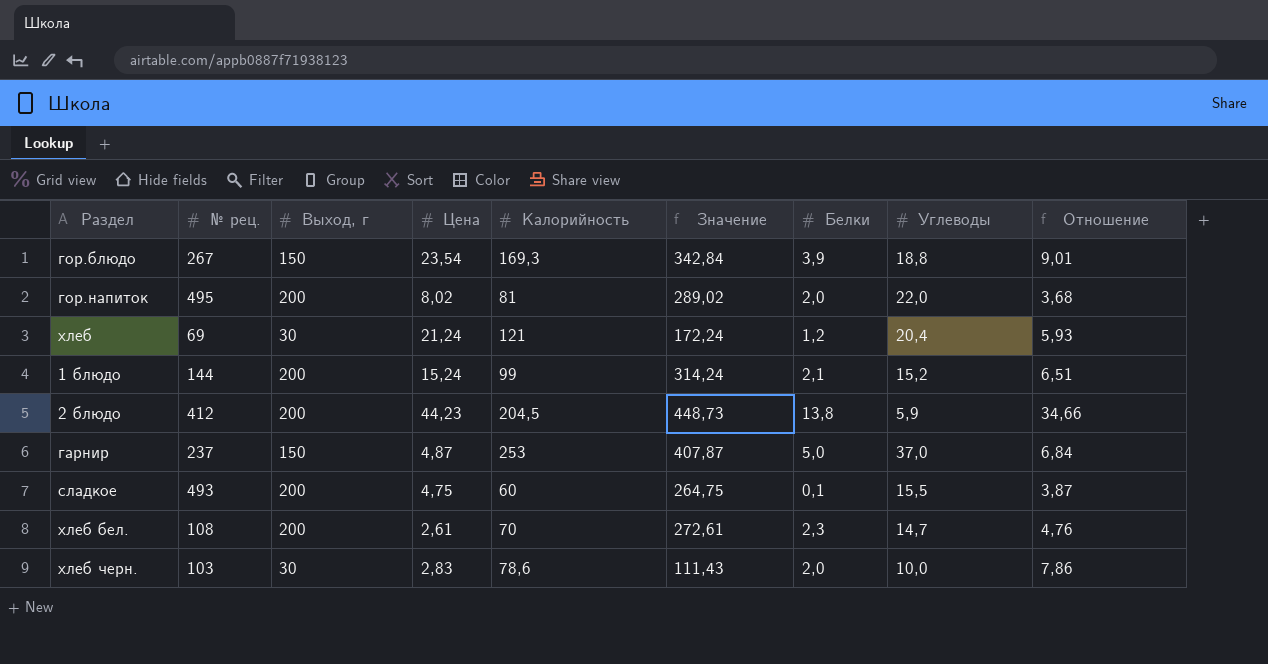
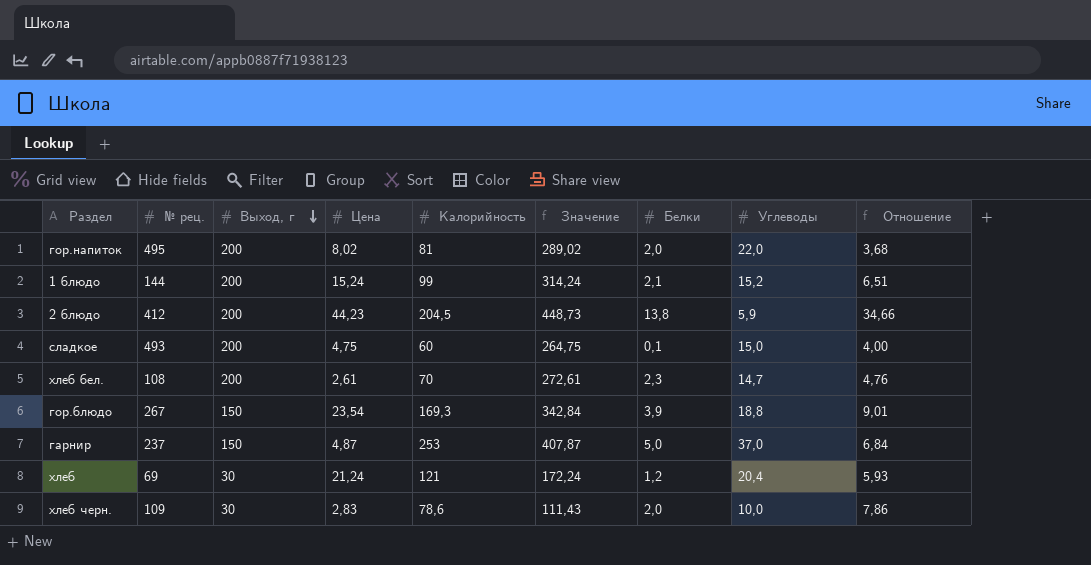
row order: none -> Выход, г descending
сладкое | Углеводы: 15,5 -> 15,0
сладкое | Отношение: 3,87 -> 4,00
хлеб черн. | № рец.: 103 -> 109

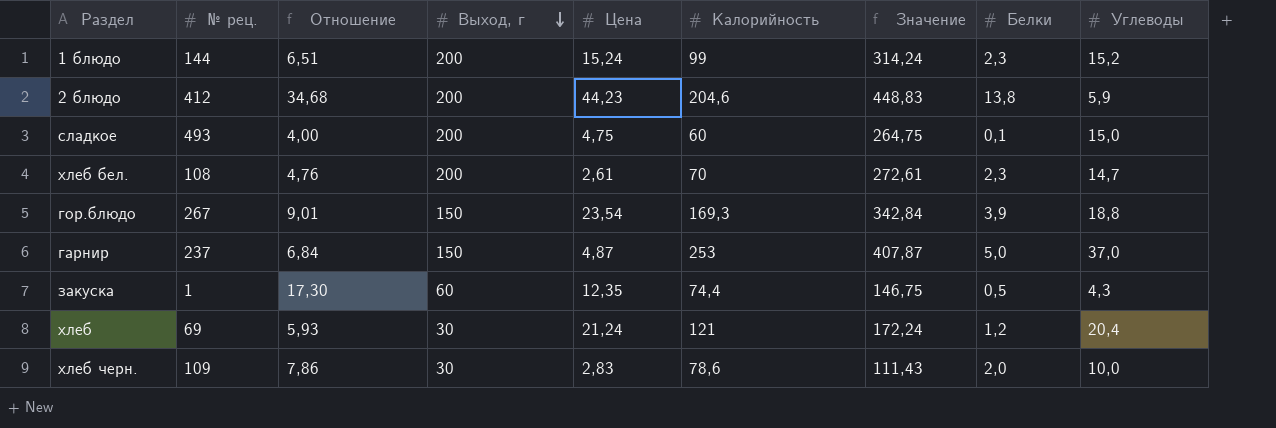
column Отношение | position: 9 -> 3
row гор.напиток: 495 | 200 | 8,02 | 81 | 289,02 | 2,0 | 22,0 | 3,68 -> none
1 блюдо | Белки: 2,1 -> 2,3
2 блюдо | Отношение: 34,66 -> 34,68
2 блюдо | Калорийность: 204,5 -> 204,6
2 блюдо | Значение: 448,73 -> 448,83
row закуска: none -> 1 | 17,30 | 60 | 12,35 | 74,4 | 146,75 | 0,5 | 4,3

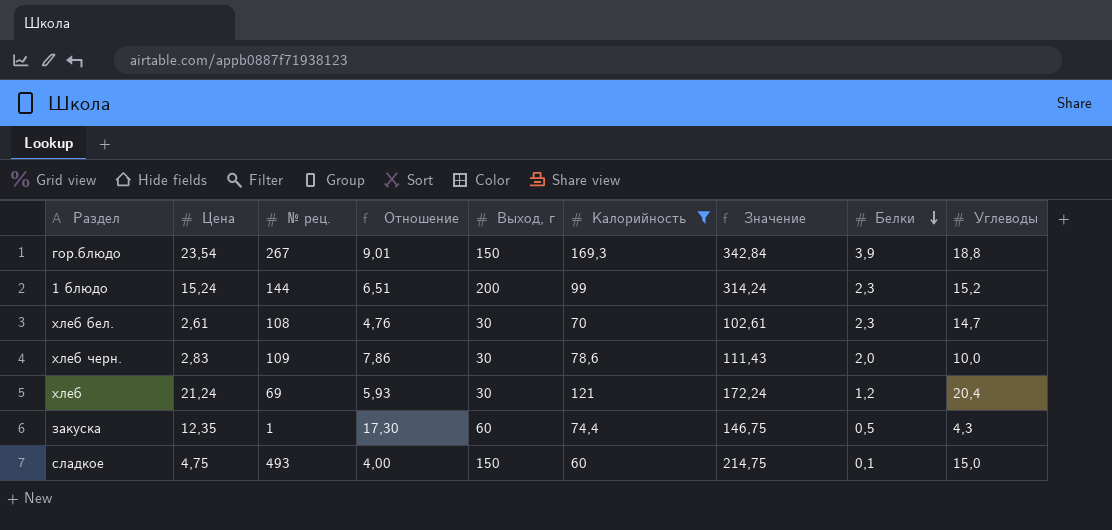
filter: none -> Калорийность <= 169,3
row order: Выход, г descending -> Белки descending
column Цена | position: 5 -> 2
хлеб бел. | Выход, г: 200 -> 30
хлеб бел. | Значение: 272,61 -> 102,61
сладкое | Выход, г: 200 -> 150
сладкое | Значение: 264,75 -> 214,75

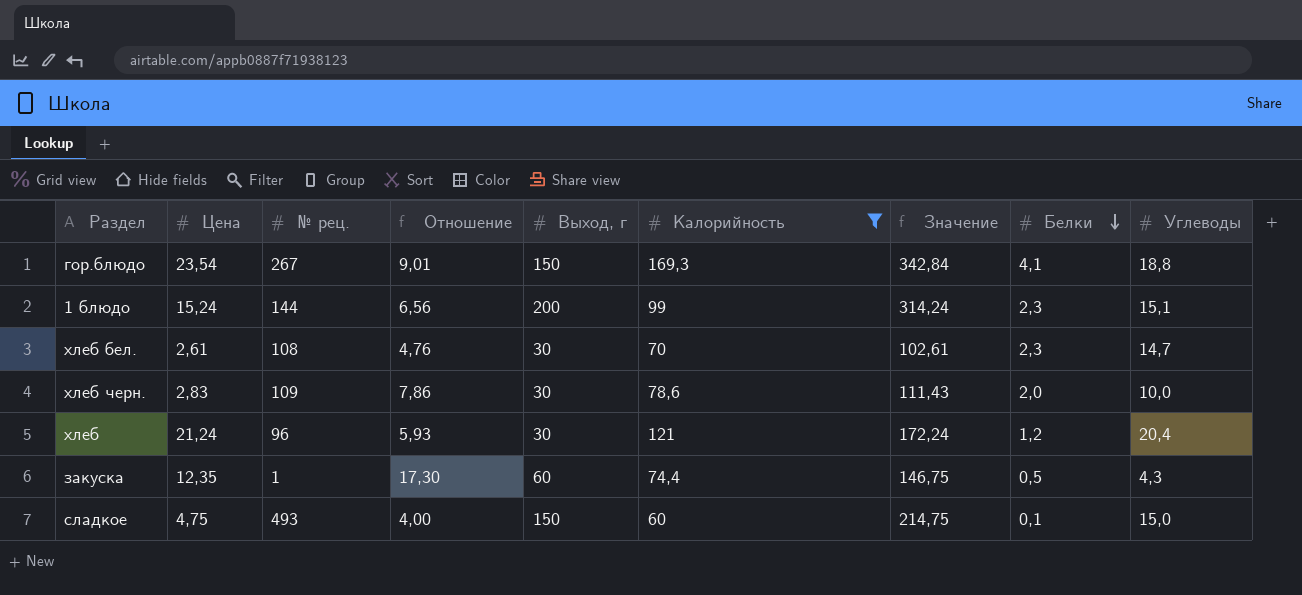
гор.блюдо | Белки: 3,9 -> 4,1
1 блюдо | Отношение: 6,51 -> 6,56
1 блюдо | Углеводы: 15,2 -> 15,1
хлеб | № рец.: 69 -> 96

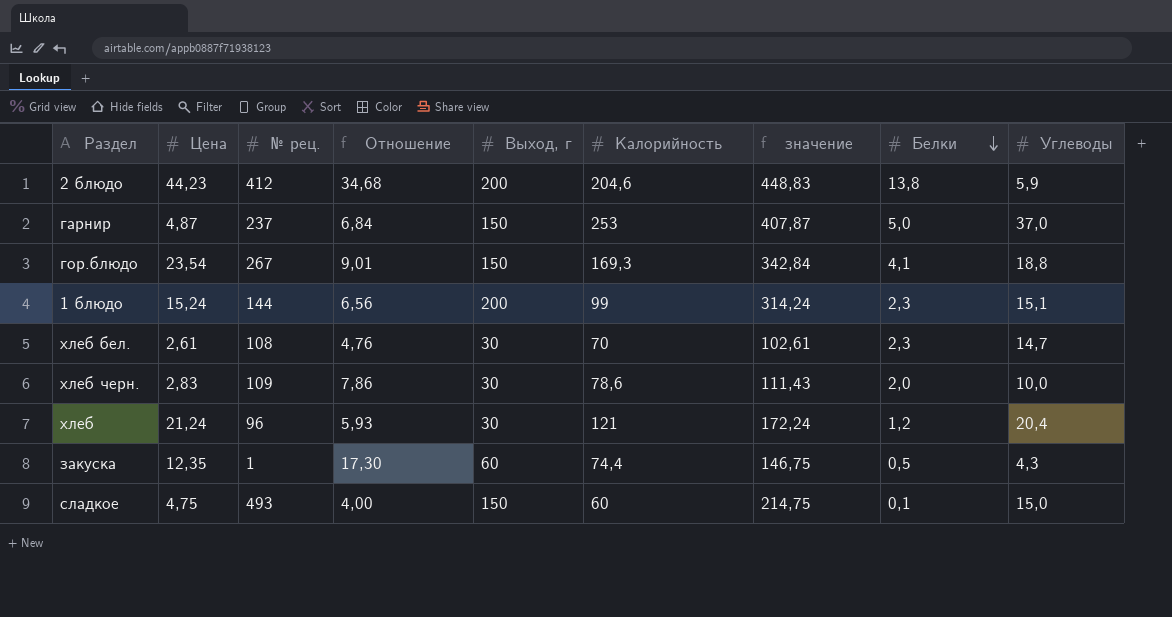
filter: Калорийность <= 169,3 -> none
column name: Значение -> значение

